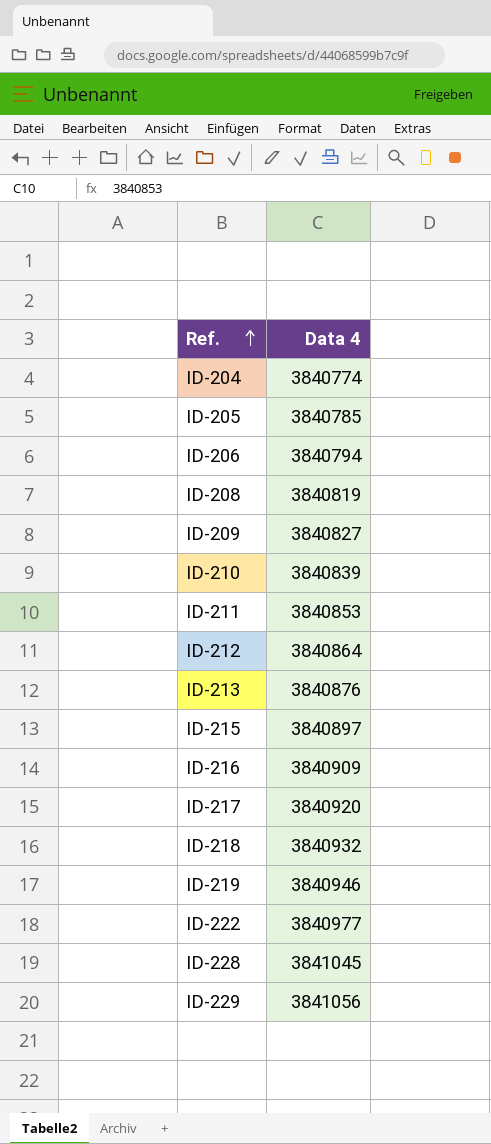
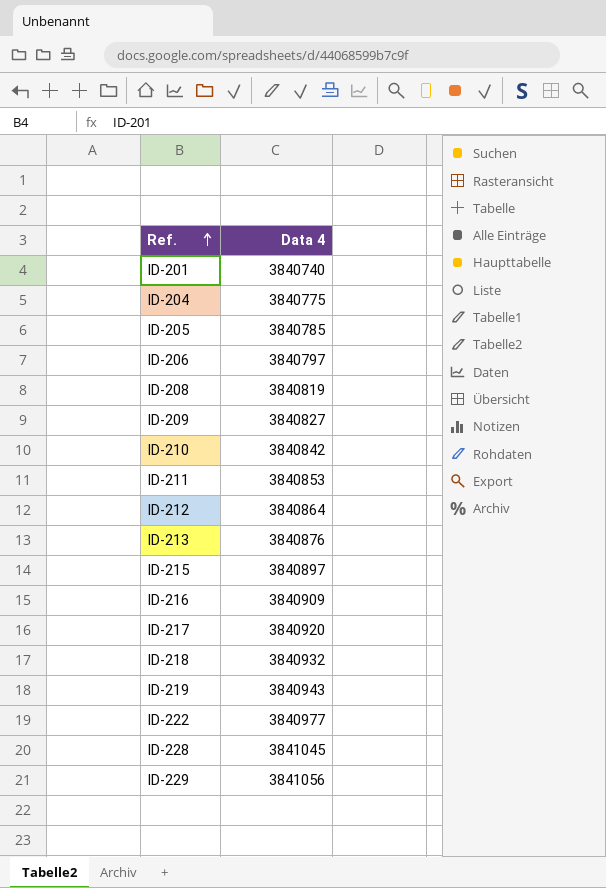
row ID-201: none -> 3840740
ID-204 | Data 4: 3840774 -> 3840775
ID-206 | Data 4: 3840794 -> 3840797
ID-210 | Data 4: 3840839 -> 3840842
ID-219 | Data 4: 3840946 -> 3840943

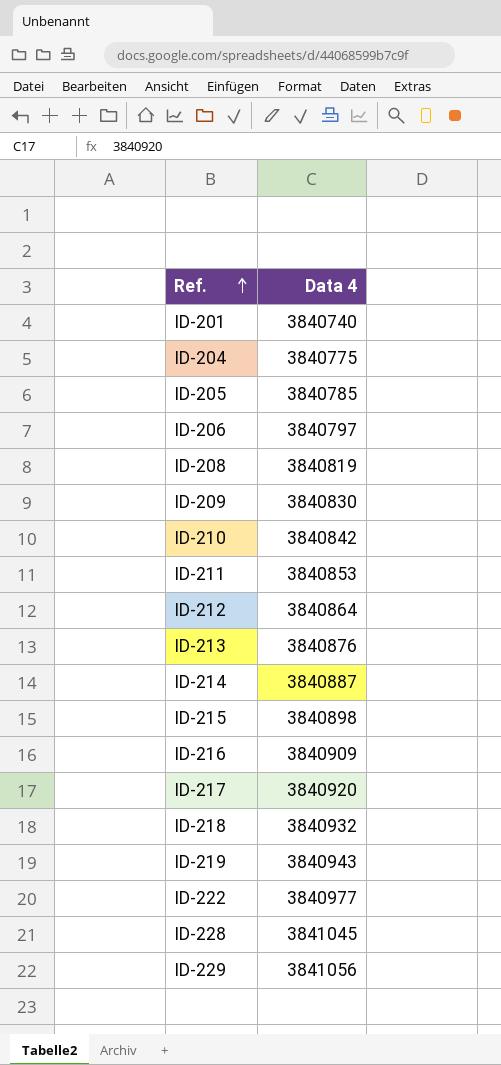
ID-209 | Data 4: 3840827 -> 3840830
row ID-214: none -> 3840887
ID-215 | Data 4: 3840897 -> 3840898

